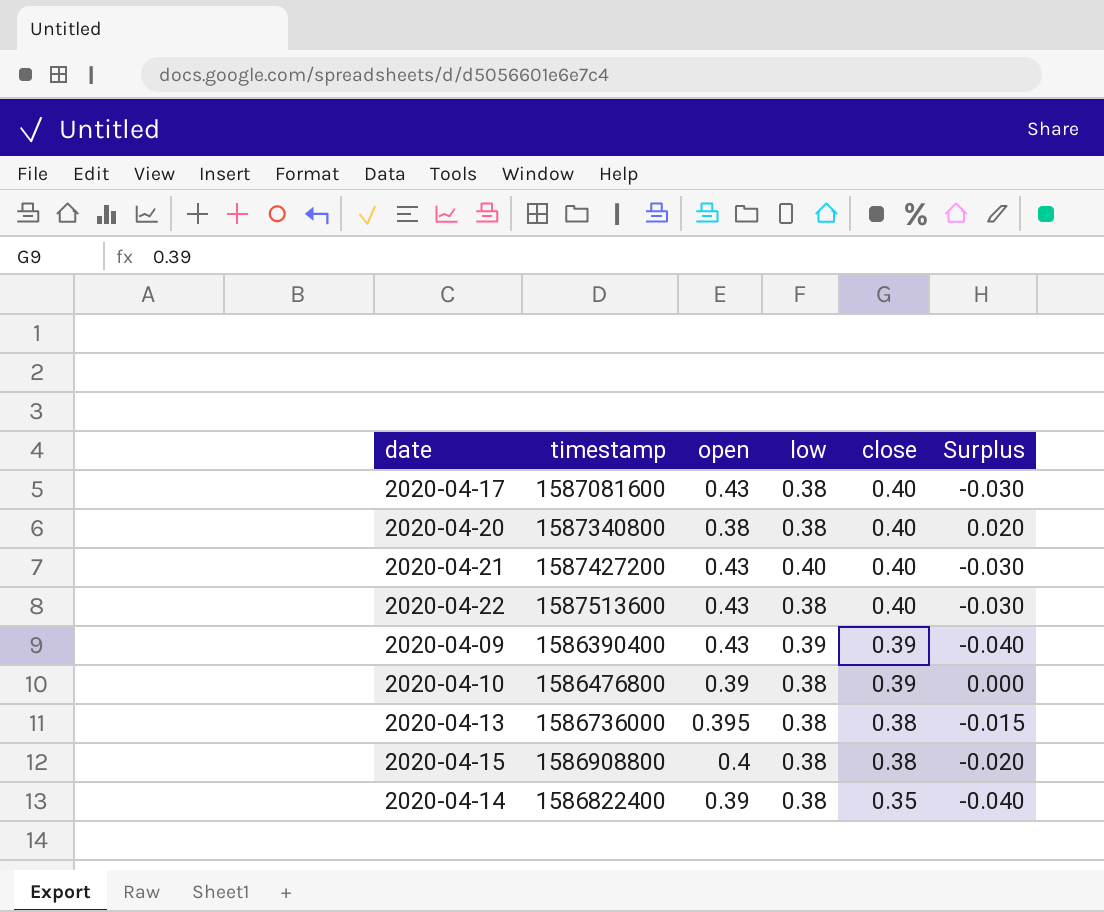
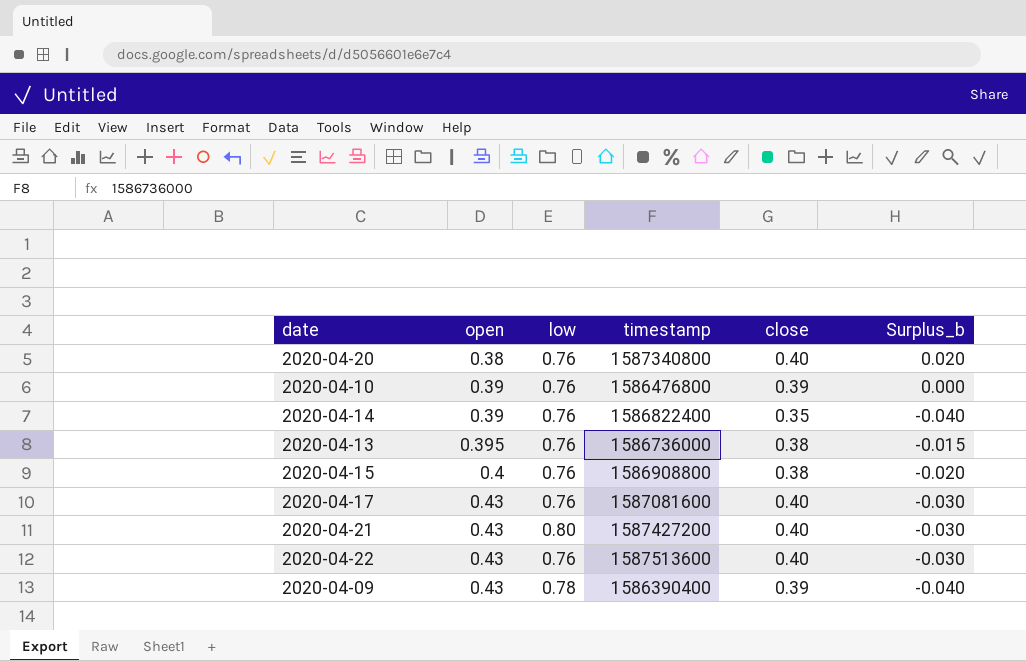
row order: close descending -> open ascending
column timestamp | position: 2 -> 4
column name: Surplus -> Surplus_b
2020-04-20 | low: 0.38 -> 0.76
2020-04-10 | low: 0.38 -> 0.76
2020-04-14 | low: 0.38 -> 0.76
2020-04-13 | low: 0.38 -> 0.76
2020-04-15 | low: 0.38 -> 0.76
2020-04-17 | low: 0.38 -> 0.76
2020-04-21 | low: 0.40 -> 0.80
2020-04-22 | low: 0.38 -> 0.76
2020-04-09 | low: 0.39 -> 0.78

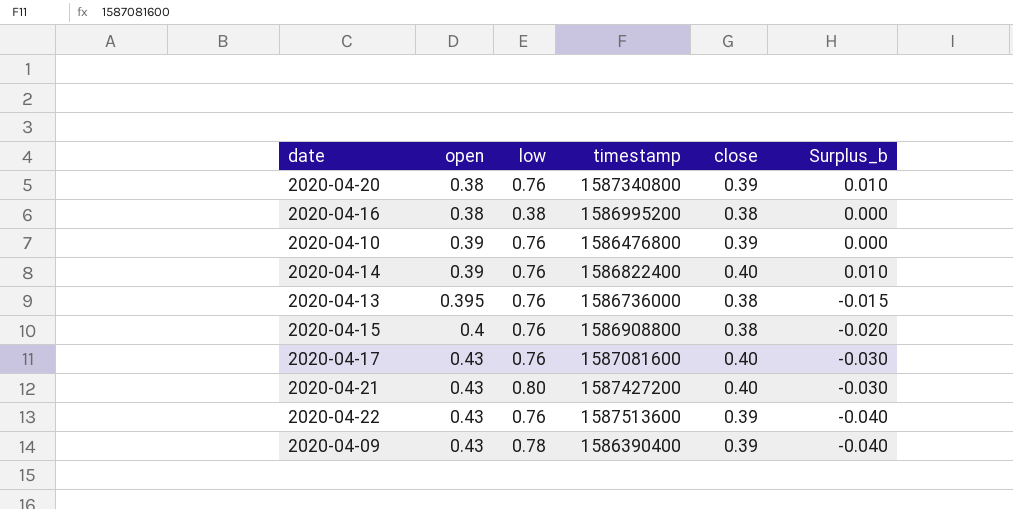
2020-04-20 | close: 0.40 -> 0.39
2020-04-20 | Surplus_b: 0.020 -> 0.010
row 2020-04-16: none -> 0.38 | 0.38 | 1586995200 | 0.38 | 0.000
2020-04-14 | close: 0.35 -> 0.40
2020-04-14 | Surplus_b: -0.040 -> 0.010
2020-04-22 | close: 0.40 -> 0.39
2020-04-22 | Surplus_b: -0.030 -> -0.040

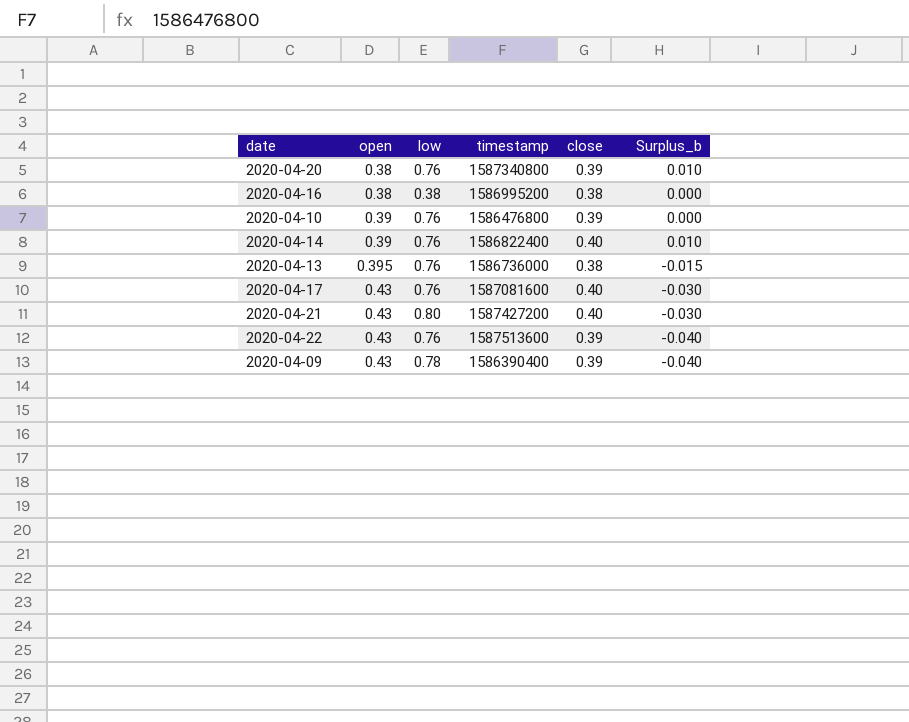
row 2020-04-15: 0.4 | 0.76 | 1586908800 | 0.38 | -0.020 -> none

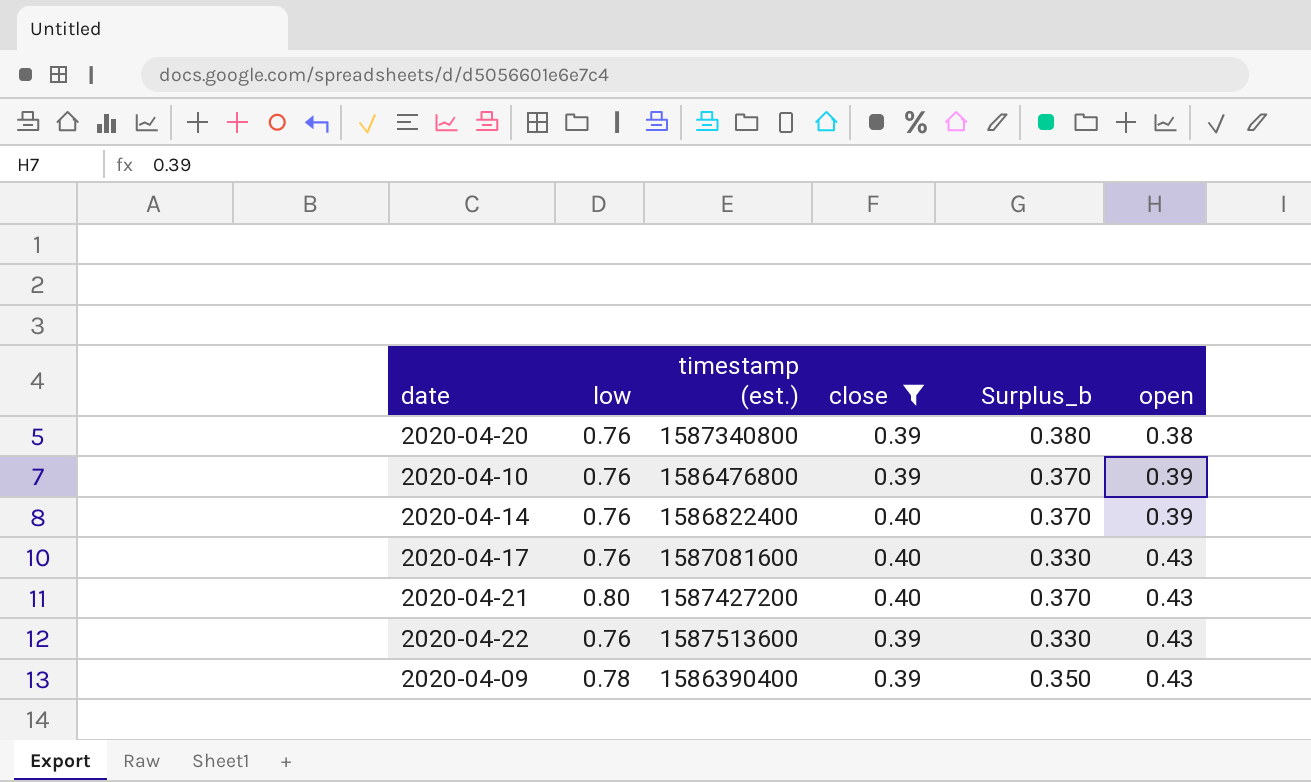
filter: none -> close != 0.38
column name: timestamp -> timestamp (est.)
column Surplus_b | formula: [close] - [open] -> [low] - [open]
column open | position: 2 -> 6

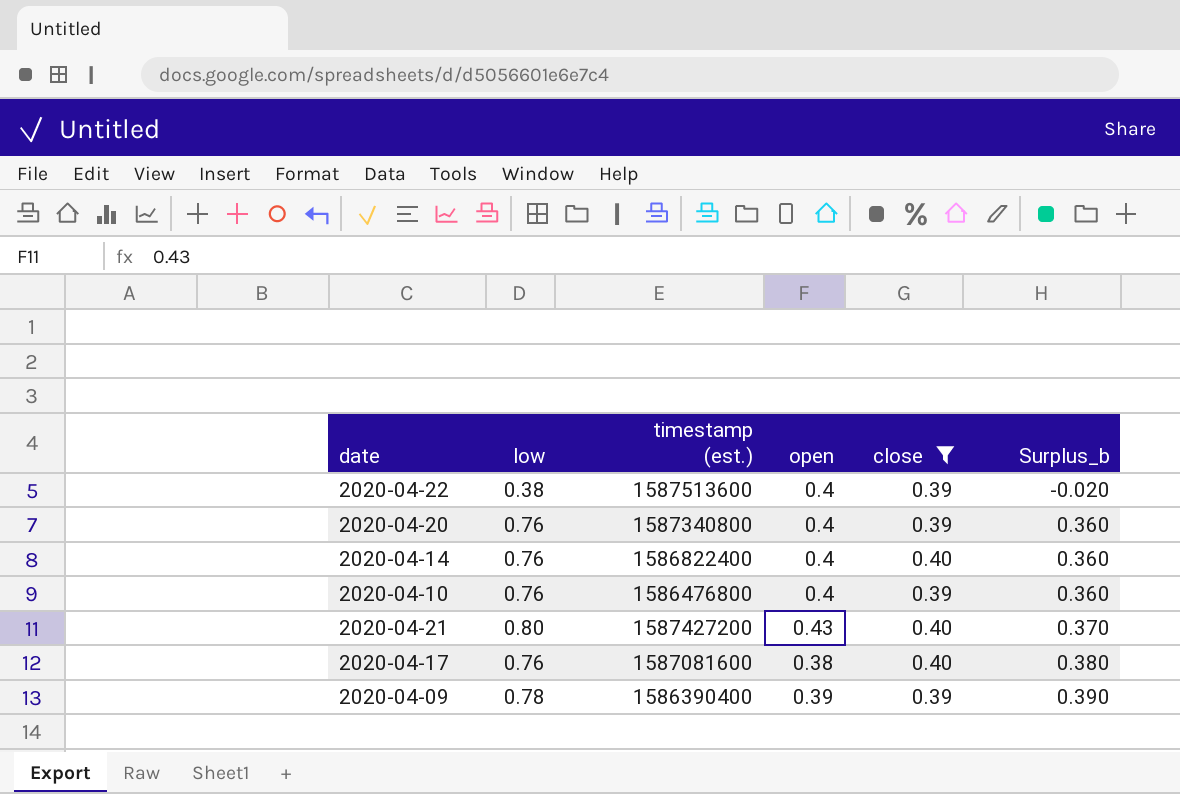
row order: open ascending -> Surplus_b ascending
column open | position: 6 -> 4
2020-04-22 | low: 0.76 -> 0.38
2020-04-22 | open: 0.43 -> 0.4
2020-04-22 | Surplus_b: 0.330 -> -0.020
2020-04-20 | open: 0.38 -> 0.4
2020-04-20 | Surplus_b: 0.380 -> 0.360
2020-04-14 | open: 0.39 -> 0.4
2020-04-14 | Surplus_b: 0.370 -> 0.360
2020-04-10 | open: 0.39 -> 0.4
2020-04-10 | Surplus_b: 0.370 -> 0.360
2020-04-17 | open: 0.43 -> 0.38
2020-04-17 | Surplus_b: 0.330 -> 0.380
2020-04-09 | open: 0.43 -> 0.39
2020-04-09 | Surplus_b: 0.350 -> 0.390

